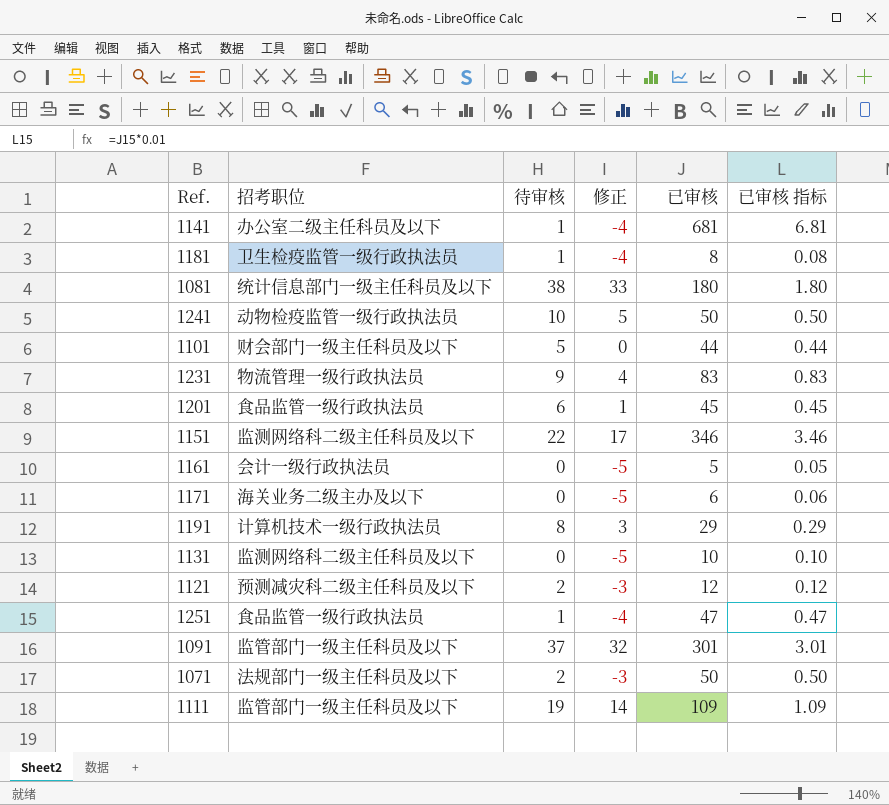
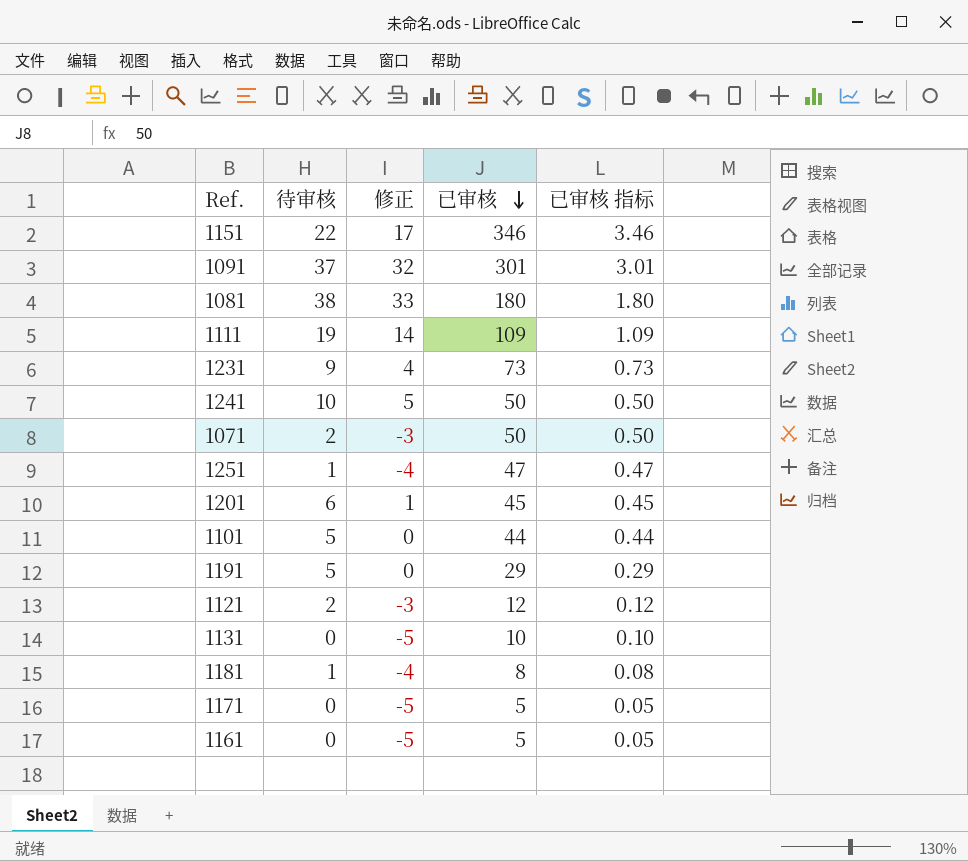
row order: none -> 已审核 descending
column 招考职位 | position: 2 -> none
row 1141: 办公室二级主任科员及以下 | 1 | -4 | 681 | 6.81 -> none
1231 | 已审核: 83 -> 73
1231 | 已审核 指标: 0.83 -> 0.73
1191 | 待审核: 8 -> 5
1191 | 修正: 3 -> 0
1171 | 已审核: 6 -> 5
1171 | 已审核 指标: 0.06 -> 0.05

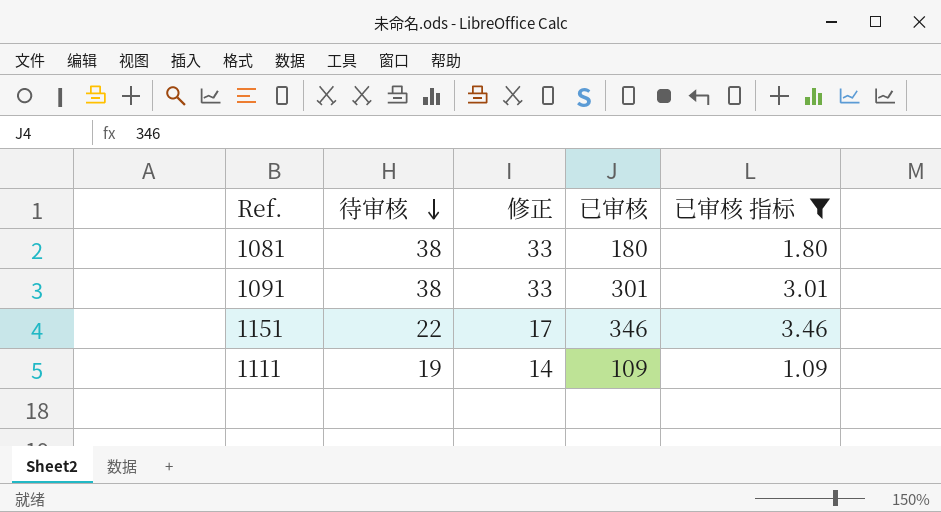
filter: none -> 已审核 指标 >= 1.09
row order: 已审核 descending -> 待审核 descending
1091 | 待审核: 37 -> 38
1091 | 修正: 32 -> 33

